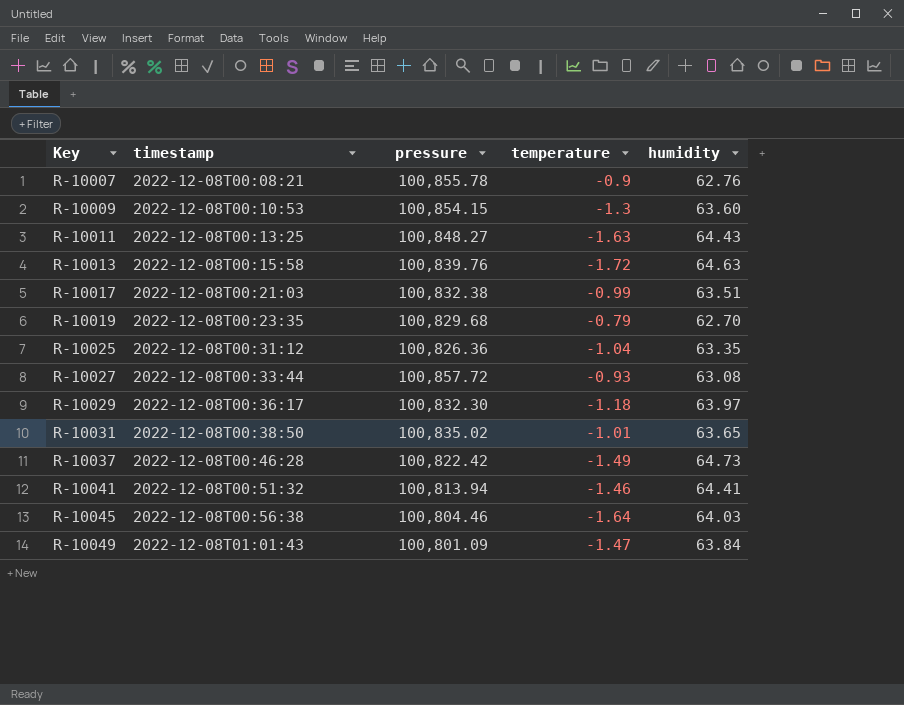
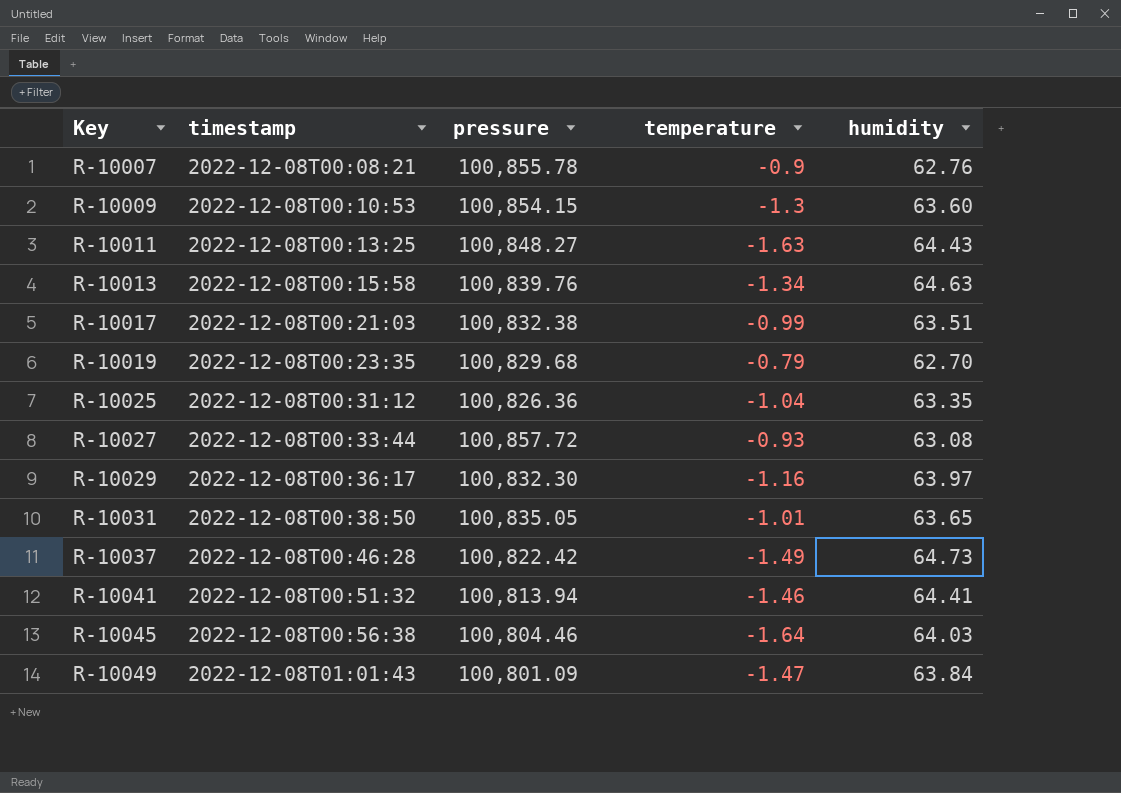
R-10013 | temperature: -1.72 -> -1.34
R-10029 | temperature: -1.18 -> -1.16
R-10031 | pressure: 100,835.02 -> 100,835.05

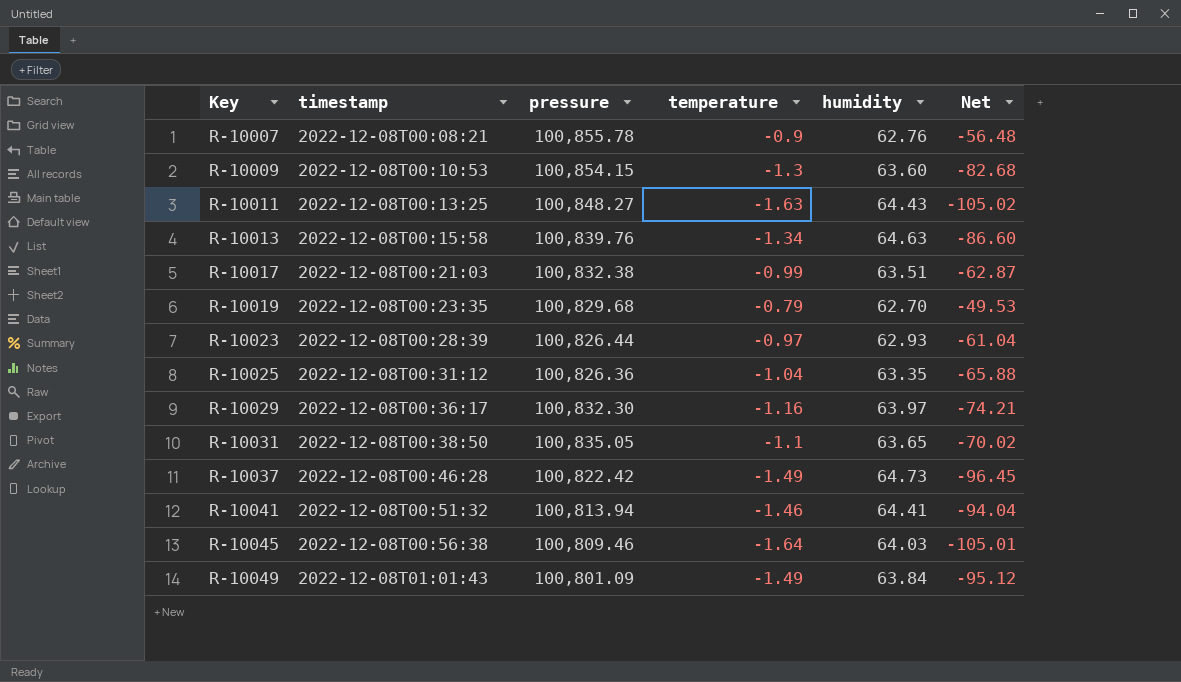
column Net | formula: none -> [temperature] * [humidity]
row R-10027: 2022-12-08T00:33:44 | 100,857.72 | -0.93 | 63.08 -> none
row R-10023: none -> 2022-12-08T00:28:39 | 100,826.44 | -0.97 | 62.93 | -61.04
R-10031 | temperature: -1.01 -> -1.1
R-10045 | pressure: 100,804.46 -> 100,809.46
R-10049 | temperature: -1.47 -> -1.49

